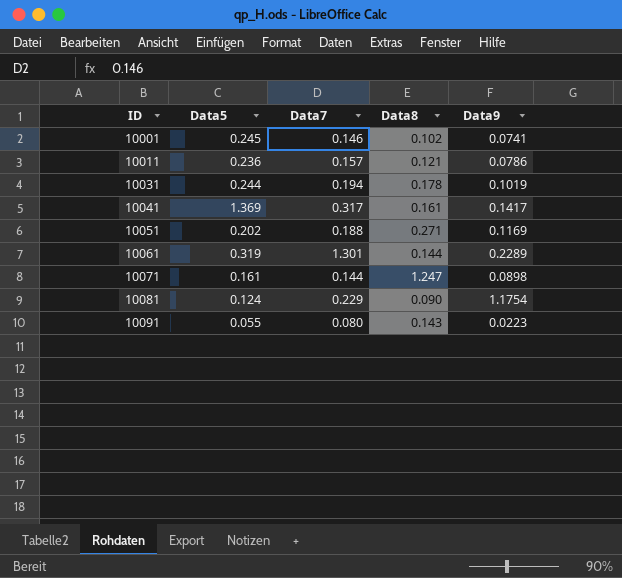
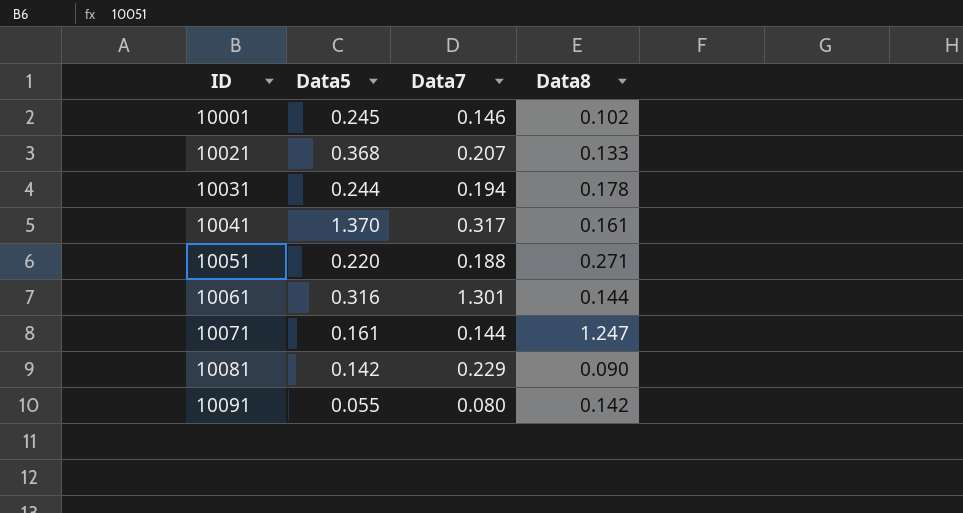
column Data9 | position: 5 -> none
row 10011: 0.236 | 0.157 | 0.121 | 0.0786 -> none
row 10021: none -> 0.368 | 0.207 | 0.133
10041 | Data5: 1.369 -> 1.370
10051 | Data5: 0.202 -> 0.220
10061 | Data5: 0.319 -> 0.316
10081 | Data5: 0.124 -> 0.142
10091 | Data8: 0.143 -> 0.142

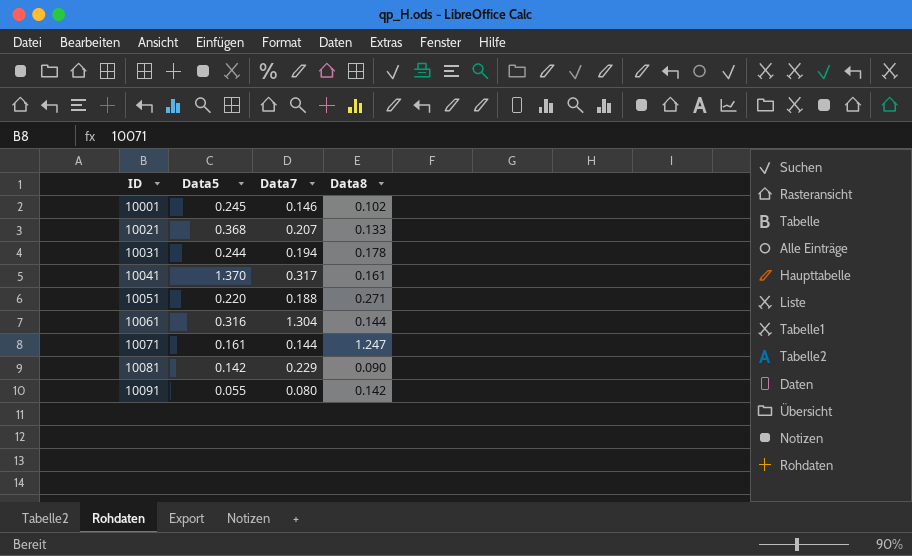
10061 | Data7: 1.301 -> 1.304

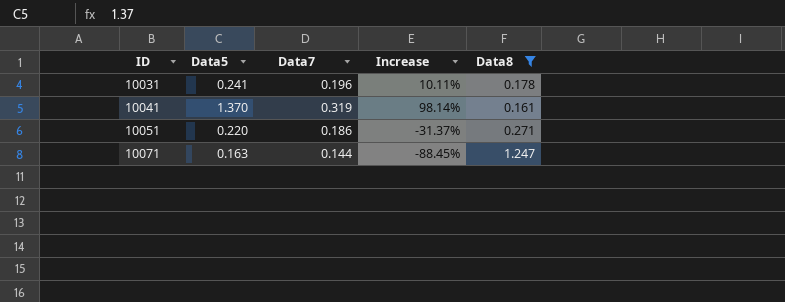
filter: none -> Data8 >= 0.161
column Increase | formula: none -> ([Data7] - [Data8]) / [Data8]
10031 | Data5: 0.244 -> 0.241
10031 | Data7: 0.194 -> 0.196
10041 | Data7: 0.317 -> 0.319
10051 | Data7: 0.188 -> 0.186
10071 | Data5: 0.161 -> 0.163

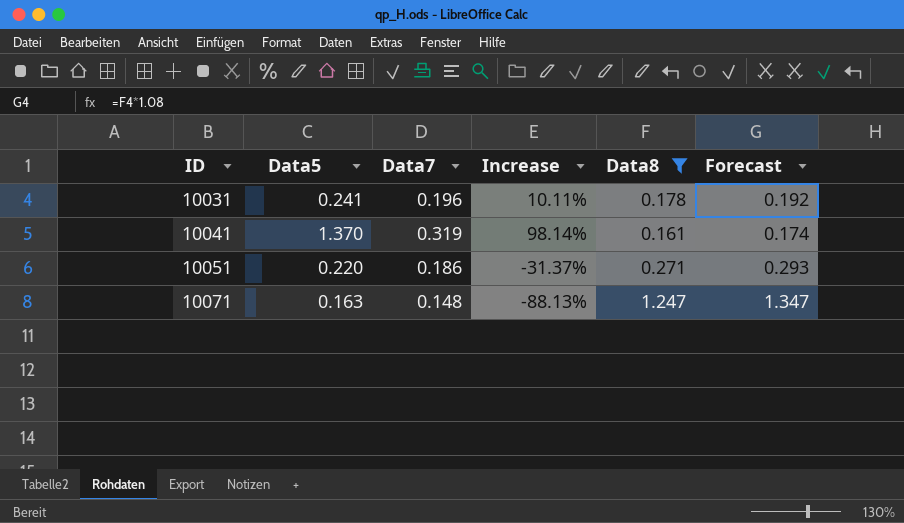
column Forecast | formula: none -> [Data8] * 1.08
10071 | Data7: 0.144 -> 0.148
10071 | Increase: -88.45% -> -88.13%

